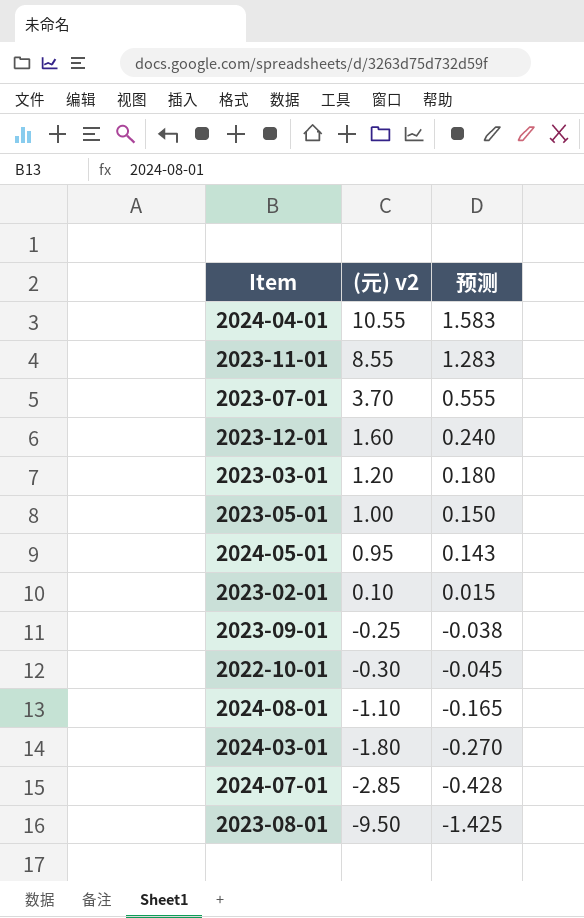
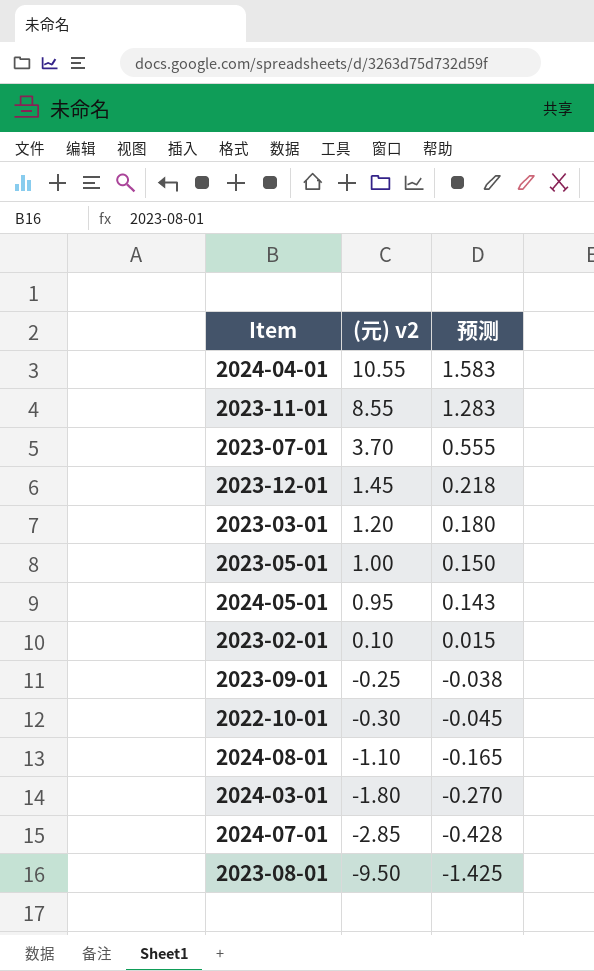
2023-12-01 | (元) v2: 1.60 -> 1.45
2023-12-01 | 预测: 0.240 -> 0.218

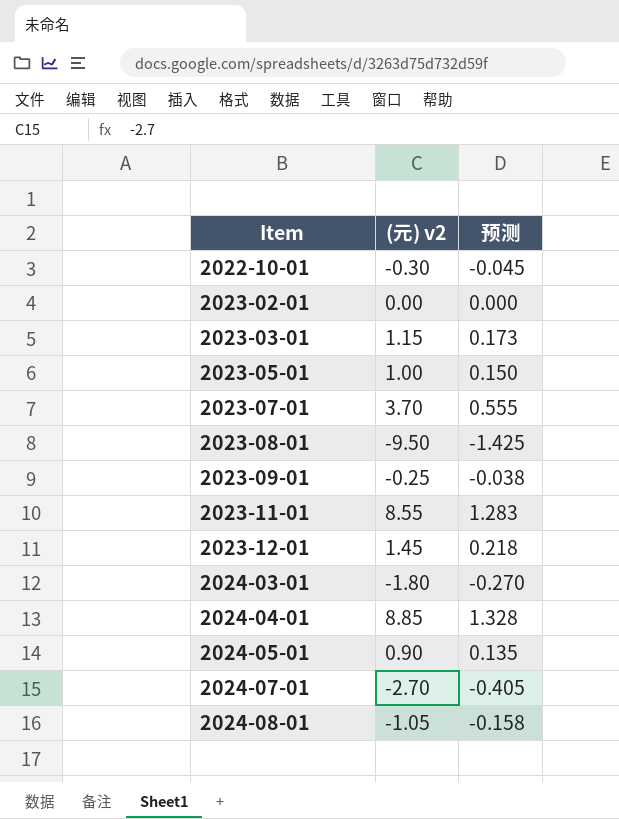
row order: (元) v2 descending -> Item ascending
2023-02-01 | (元) v2: 0.10 -> 0.00
2023-02-01 | 预测: 0.015 -> 0.000
2023-03-01 | (元) v2: 1.20 -> 1.15
2023-03-01 | 预测: 0.180 -> 0.173
2024-04-01 | (元) v2: 10.55 -> 8.85
2024-04-01 | 预测: 1.583 -> 1.328
2024-05-01 | (元) v2: 0.95 -> 0.90
2024-05-01 | 预测: 0.143 -> 0.135
2024-07-01 | (元) v2: -2.85 -> -2.70
2024-07-01 | 预测: -0.428 -> -0.405
2024-08-01 | (元) v2: -1.10 -> -1.05
2024-08-01 | 预测: -0.165 -> -0.158

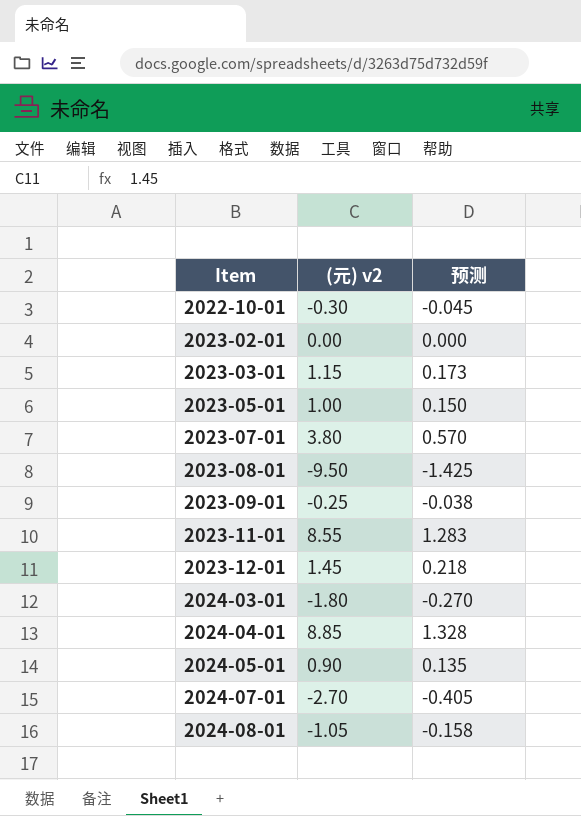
2023-07-01 | (元) v2: 3.70 -> 3.80
2023-07-01 | 预测: 0.555 -> 0.570

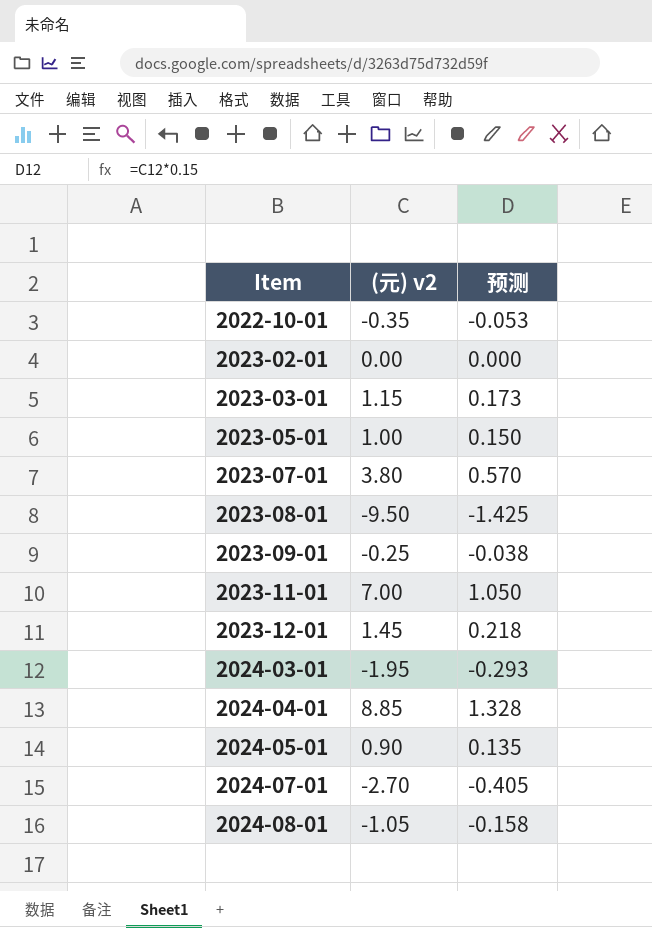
2022-10-01 | (元) v2: -0.30 -> -0.35
2022-10-01 | 预测: -0.045 -> -0.053
2023-11-01 | (元) v2: 8.55 -> 7.00
2023-11-01 | 预测: 1.283 -> 1.050
2024-03-01 | (元) v2: -1.80 -> -1.95
2024-03-01 | 预测: -0.270 -> -0.293

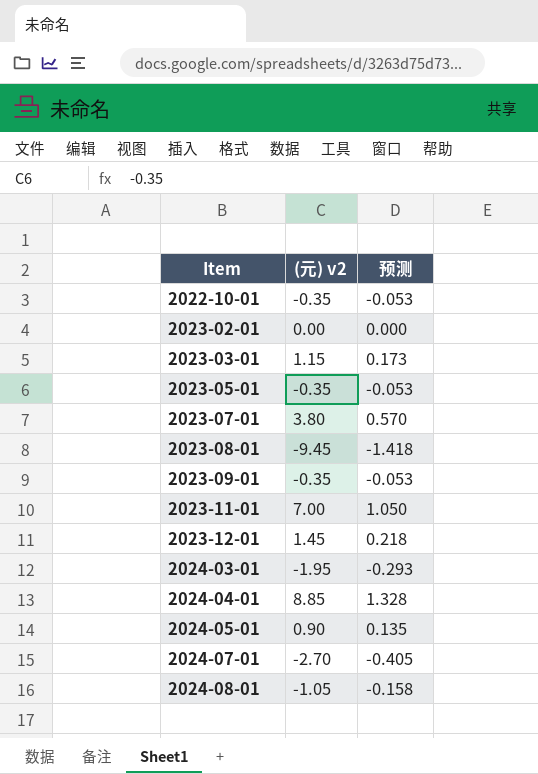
2023-05-01 | (元) v2: 1.00 -> -0.35
2023-05-01 | 预测: 0.150 -> -0.053
2023-08-01 | (元) v2: -9.50 -> -9.45
2023-08-01 | 预测: -1.425 -> -1.418
2023-09-01 | (元) v2: -0.25 -> -0.35
2023-09-01 | 预测: -0.038 -> -0.053

